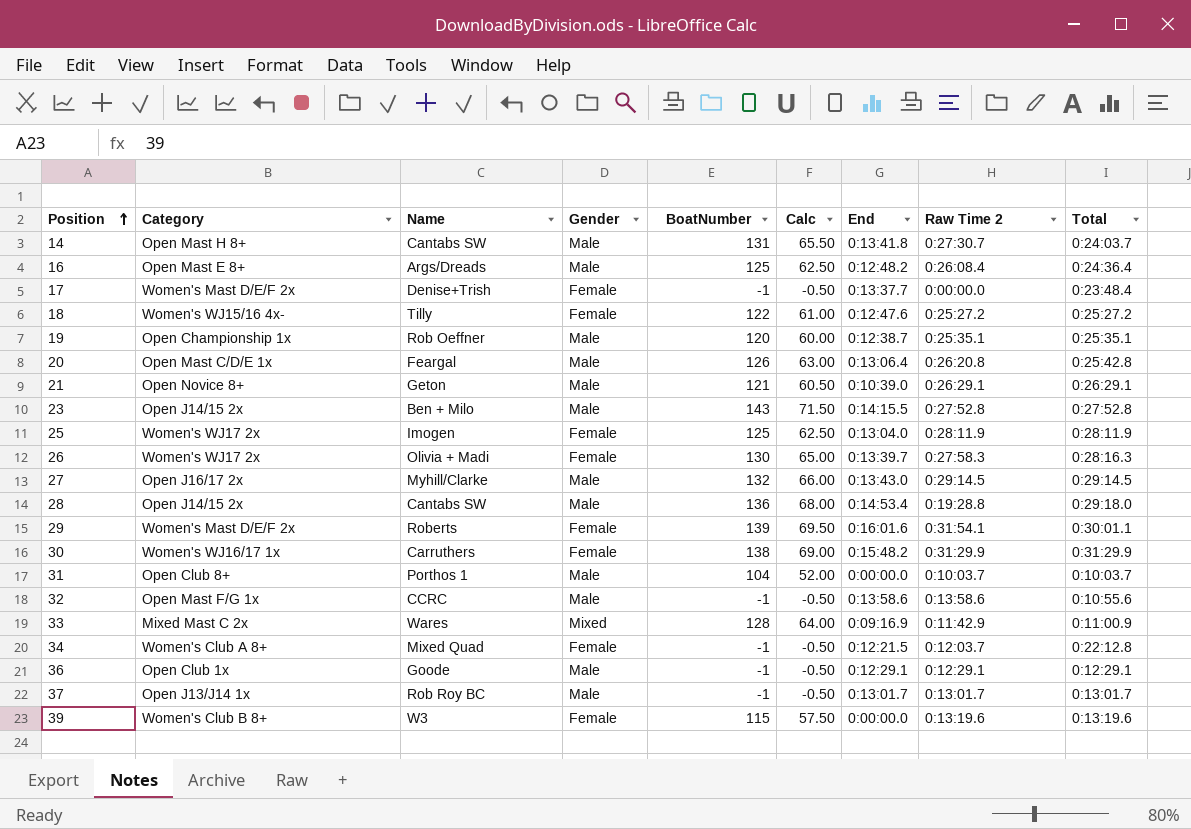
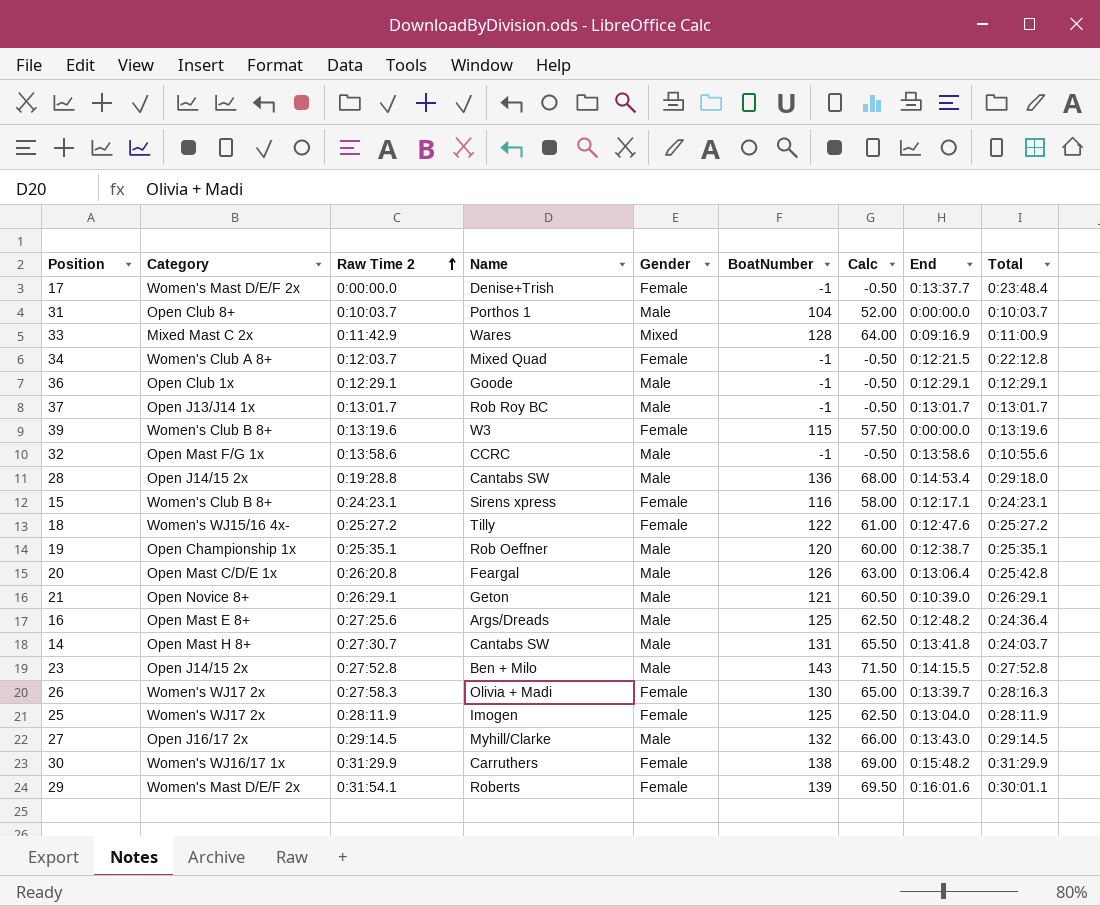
row order: Position ascending -> Raw Time 2 ascending
column Raw Time 2 | position: 8 -> 3
row 15: none -> Women's Club B 8+ | 0:24:23.1 | Sirens xpress | Female | 116 | 58.00 | 0:12:17.1 | 0:24:23.1
16 | Raw Time 2: 0:26:08.4 -> 0:27:25.6

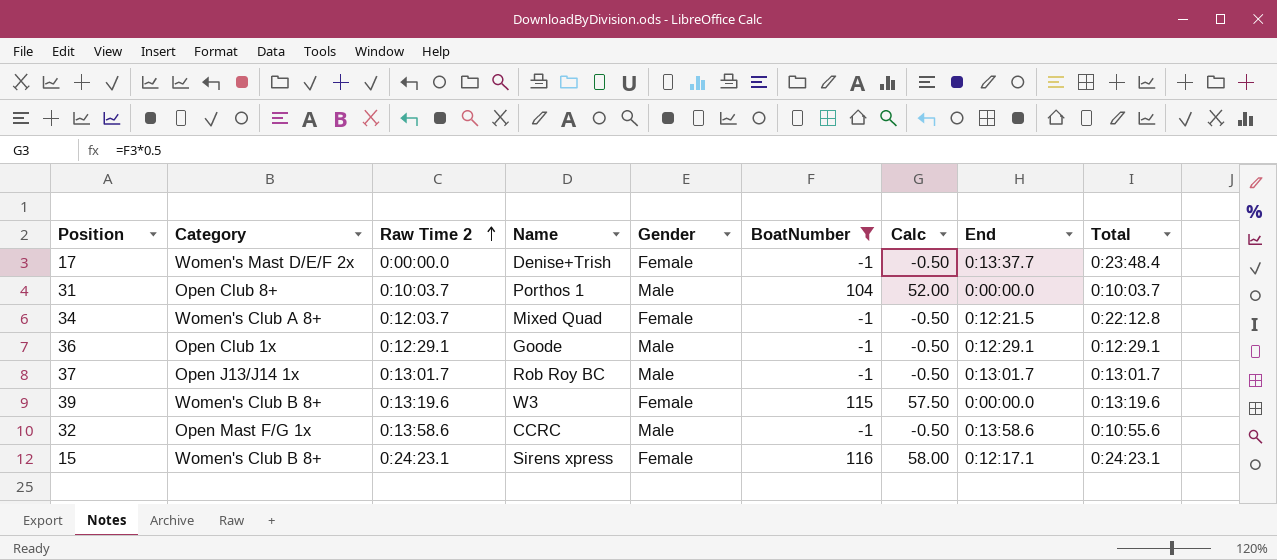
filter: none -> BoatNumber <= 116

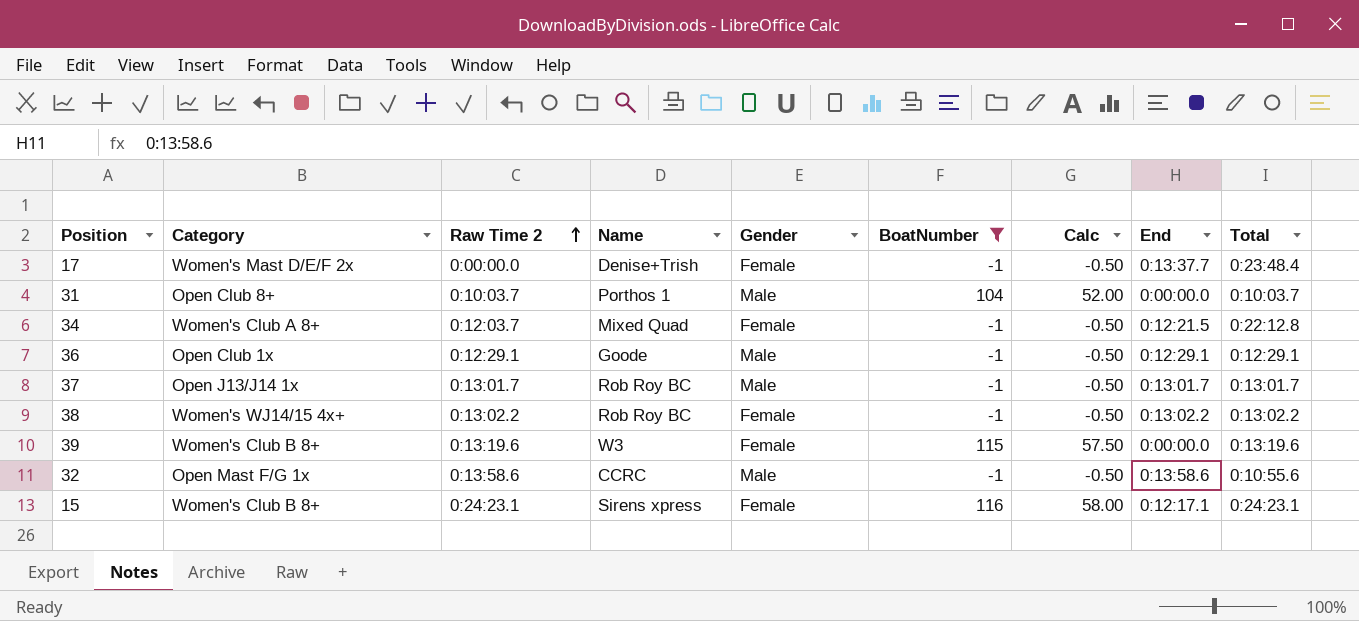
row 38: none -> Women's WJ14/15 4x+ | 0:13:02.2 | Rob Roy BC | Female | -1 | -0.50 | 0:13:02.2 | 0:13:02.2

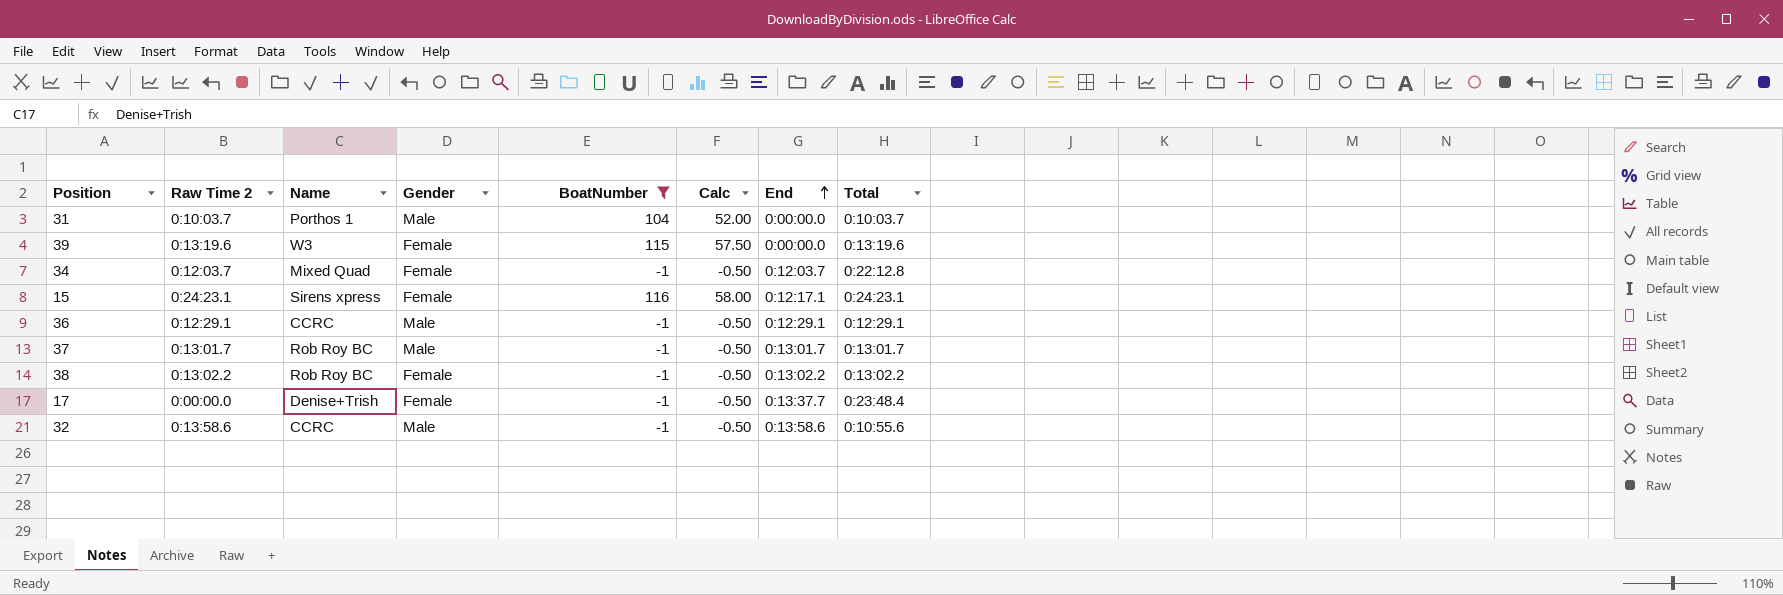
row order: Raw Time 2 ascending -> End ascending
column Category | position: 2 -> none
34 | End: 0:12:21.5 -> 0:12:03.7
36 | Name: Goode -> CCRC

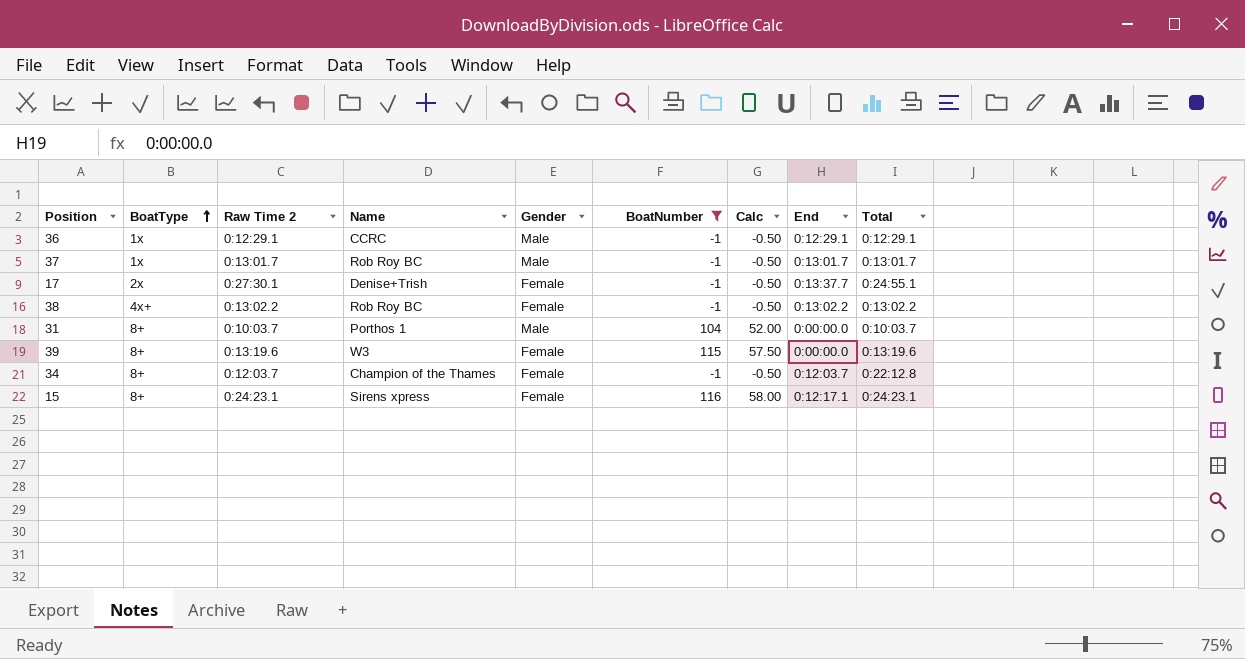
row order: End ascending -> BoatType ascending
column BoatType | position: none -> 2
row 32: 0:13:58.6 | CCRC | Male | -1 | -0.50 | 0:13:58.6 | 0:10:55.6 -> none
17 | Raw Time 2: 0:00:00.0 -> 0:27:30.1
17 | Total: 0:23:48.4 -> 0:24:55.1
34 | Name: Mixed Quad -> Champion of the Thames

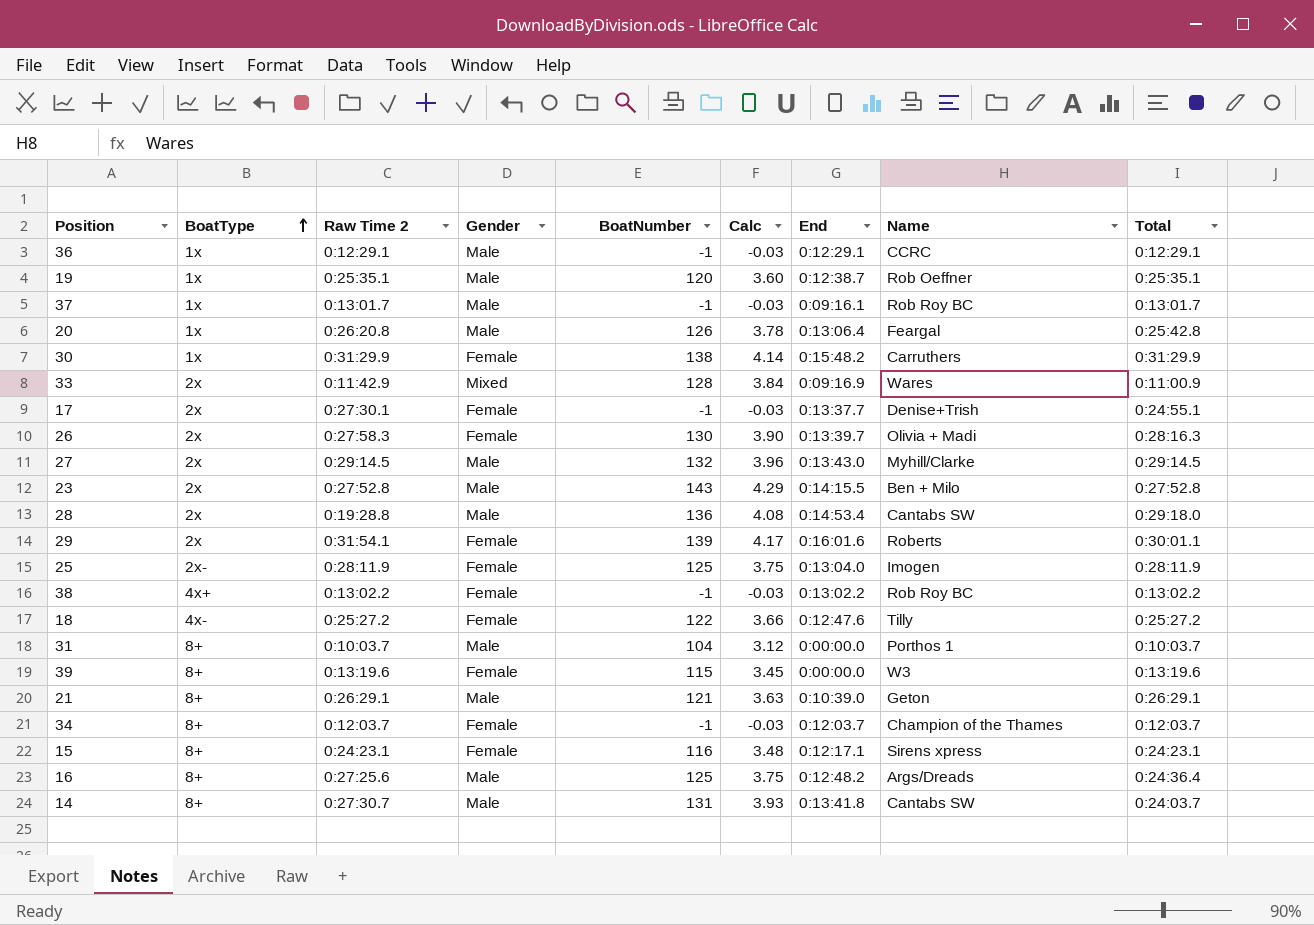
filter: BoatNumber <= 116 -> none
column Calc | formula: [BoatNumber] * 0.5 -> [BoatNumber] * 0.03
column Name | position: 4 -> 8
37 | End: 0:13:01.7 -> 0:09:16.1
34 | Total: 0:22:12.8 -> 0:12:03.7

